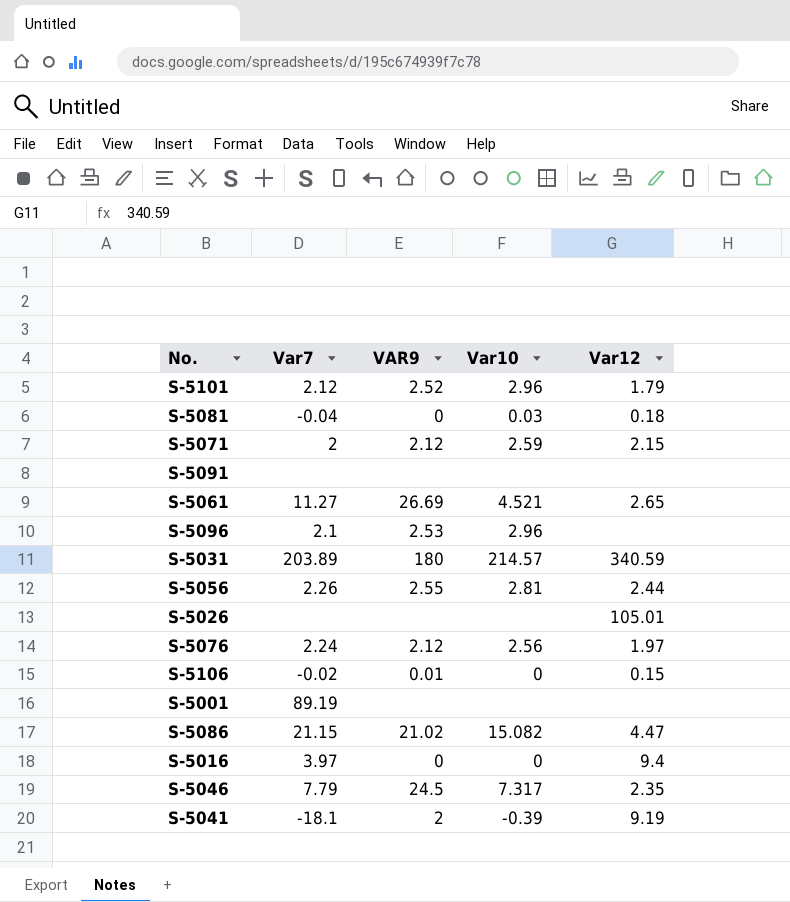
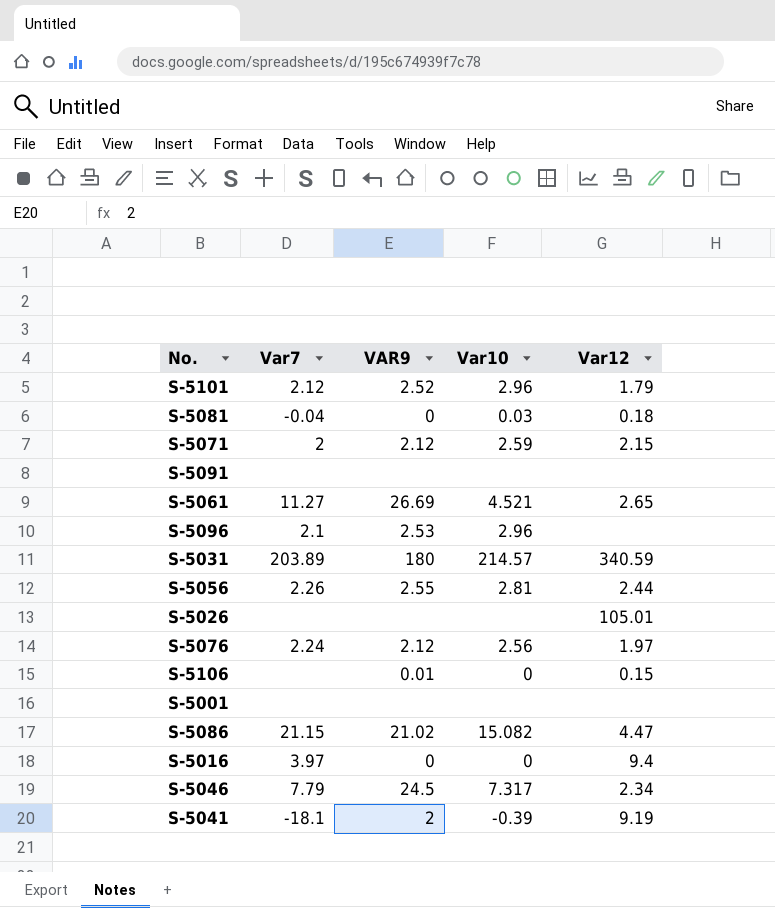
S-5106 | Var7: -0.02 -> none
S-5001 | Var7: 89.19 -> none
S-5046 | Var12: 2.35 -> 2.34

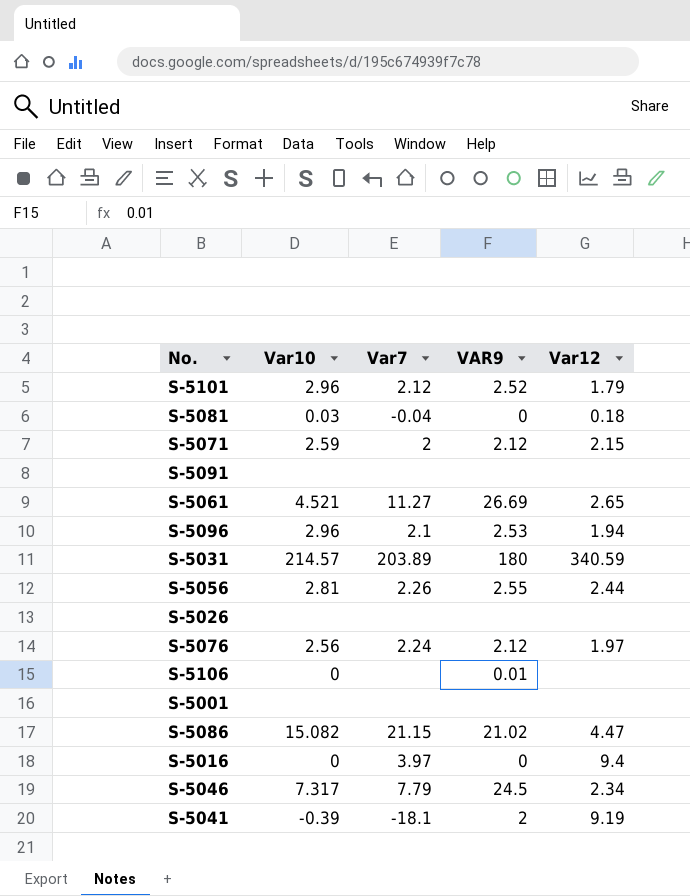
column Var10 | position: 4 -> 2
S-5096 | Var12: none -> 1.94
S-5026 | Var12: 105.01 -> none
S-5106 | Var12: 0.15 -> none

